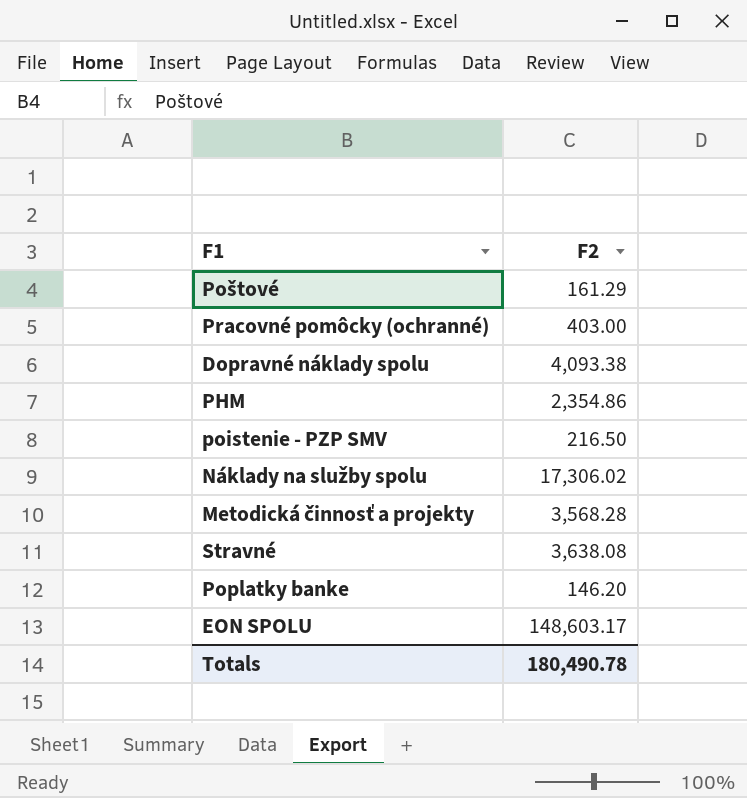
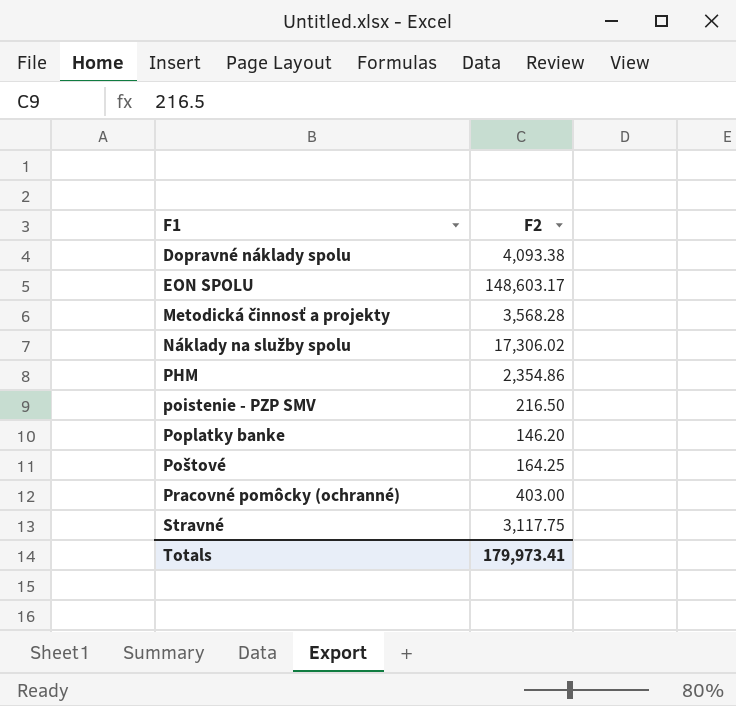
row order: none -> F1 ascending
Poštové | F2: 161.29 -> 164.25
Stravné | F2: 3,638.08 -> 3,117.75
Totals | F2: 180,490.78 -> 179,973.41

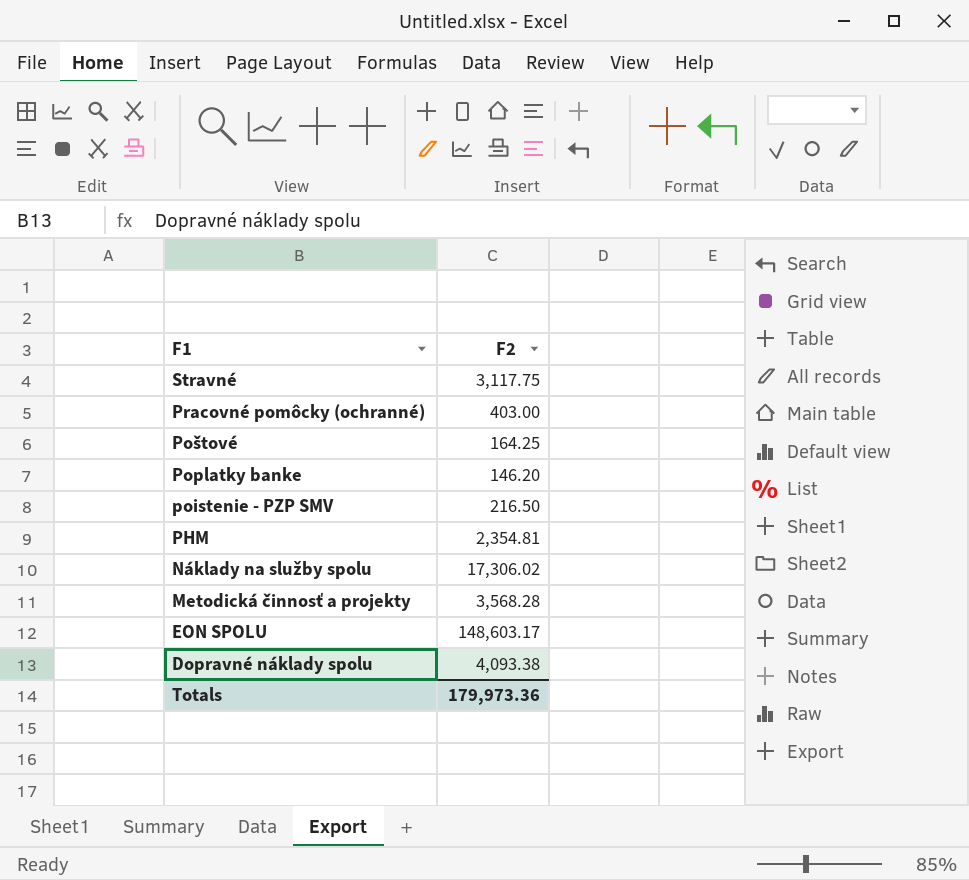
row order: F1 ascending -> F1 descending
PHM | F2: 2,354.86 -> 2,354.81
Totals | F2: 179,973.41 -> 179,973.36

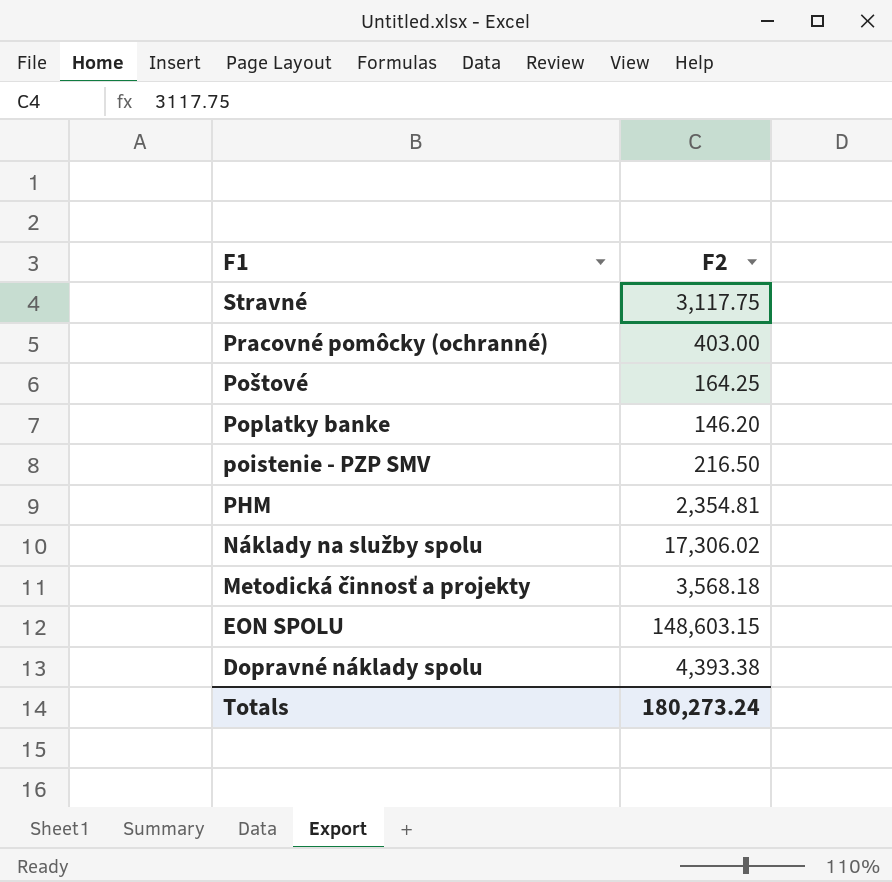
Metodická činnosť a projekty | F2: 3,568.28 -> 3,568.18
EON SPOLU | F2: 148,603.17 -> 148,603.15
Dopravné náklady spolu | F2: 4,093.38 -> 4,393.38
Totals | F2: 179,973.36 -> 180,273.24

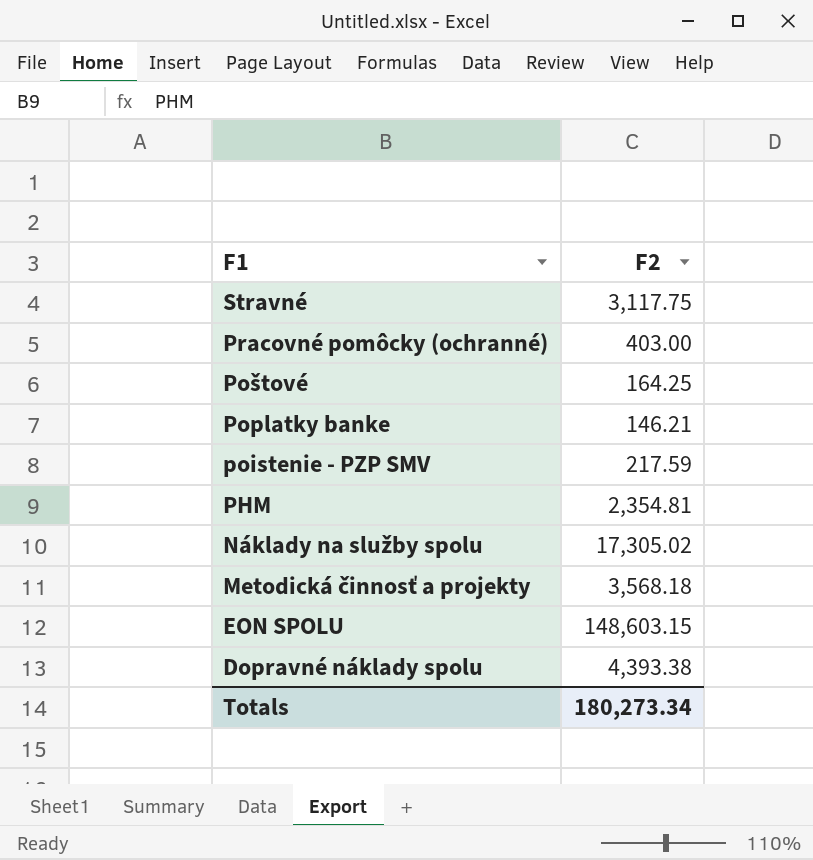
Poplatky banke | F2: 146.20 -> 146.21
poistenie - PZP SMV | F2: 216.50 -> 217.59
Náklady na služby spolu | F2: 17,306.02 -> 17,305.02
Totals | F2: 180,273.24 -> 180,273.34

